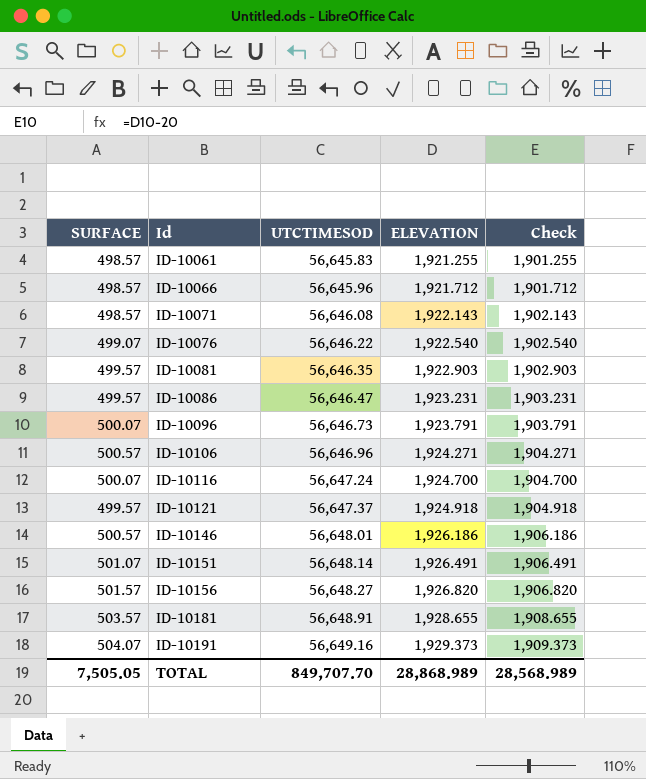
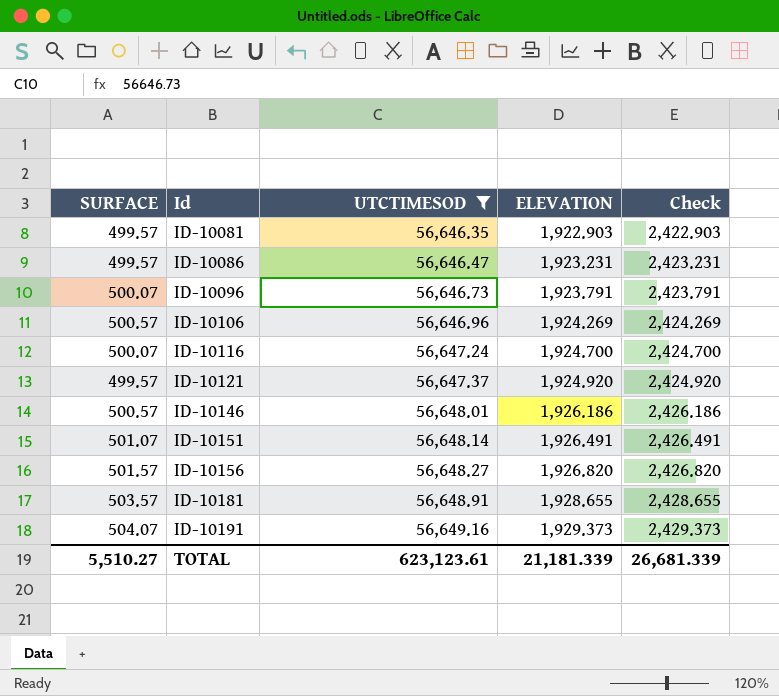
filter: none -> UTCTIMESOD >= 56,646.35
column Check | formula: [ELEVATION] - 20 -> [ELEVATION] + 500
ID-10106 | ELEVATION: 1,924.271 -> 1,924.269
ID-10121 | ELEVATION: 1,924.918 -> 1,924.920
TOTAL | SURFACE: 7,505.05 -> 5,510.27
TOTAL | UTCTIMESOD: 849,707.70 -> 623,123.61
TOTAL | ELEVATION: 28,868.989 -> 21,181.339
TOTAL | Check: 28,568.989 -> 26,681.339

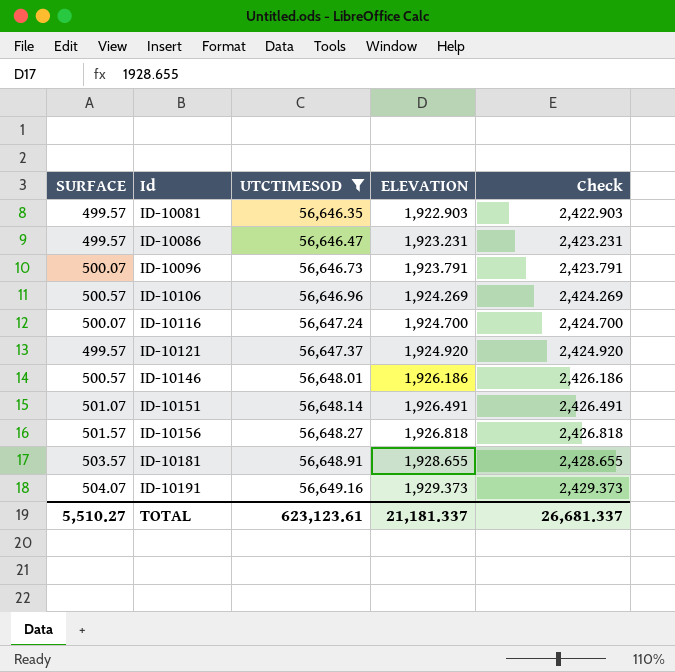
ID-10156 | ELEVATION: 1,926.820 -> 1,926.818
ID-10156 | Check: 2,426.820 -> 2,426.818
TOTAL | ELEVATION: 21,181.339 -> 21,181.337
TOTAL | Check: 26,681.339 -> 26,681.337

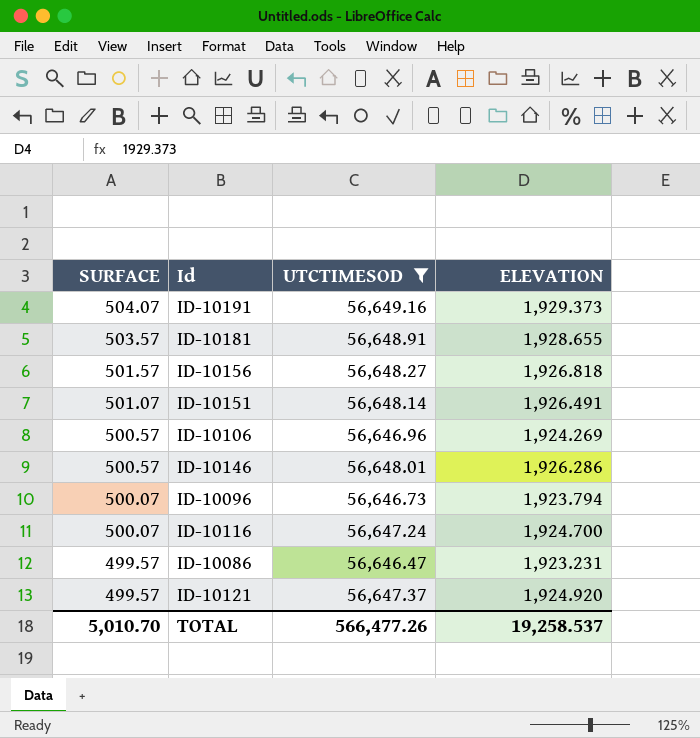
row order: Id ascending -> SURFACE descending
column Check | formula: [ELEVATION] + 500 -> none
row ID-10081: 499.57 | 56,646.35 | 1,922.903 | 2,422.903 -> none
ID-10146 | ELEVATION: 1,926.186 -> 1,926.286
ID-10096 | ELEVATION: 1,923.791 -> 1,923.794
TOTAL | SURFACE: 5,510.27 -> 5,010.70
TOTAL | UTCTIMESOD: 623,123.61 -> 566,477.26
TOTAL | ELEVATION: 21,181.337 -> 19,258.537

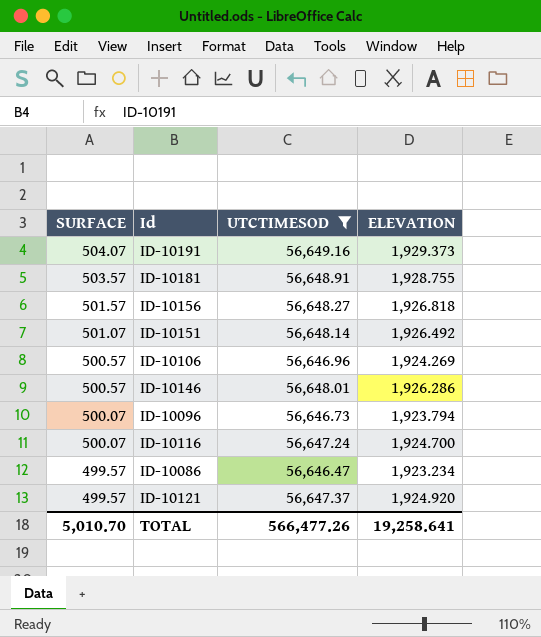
ID-10181 | ELEVATION: 1,928.655 -> 1,928.755
ID-10151 | ELEVATION: 1,926.491 -> 1,926.492
ID-10086 | ELEVATION: 1,923.231 -> 1,923.234
TOTAL | ELEVATION: 19,258.537 -> 19,258.641

